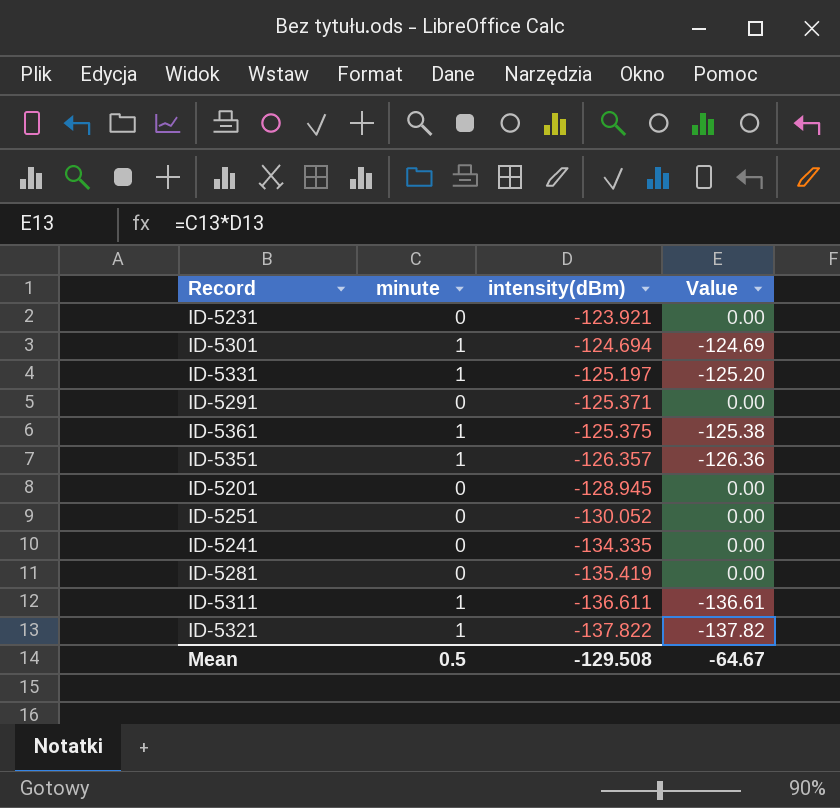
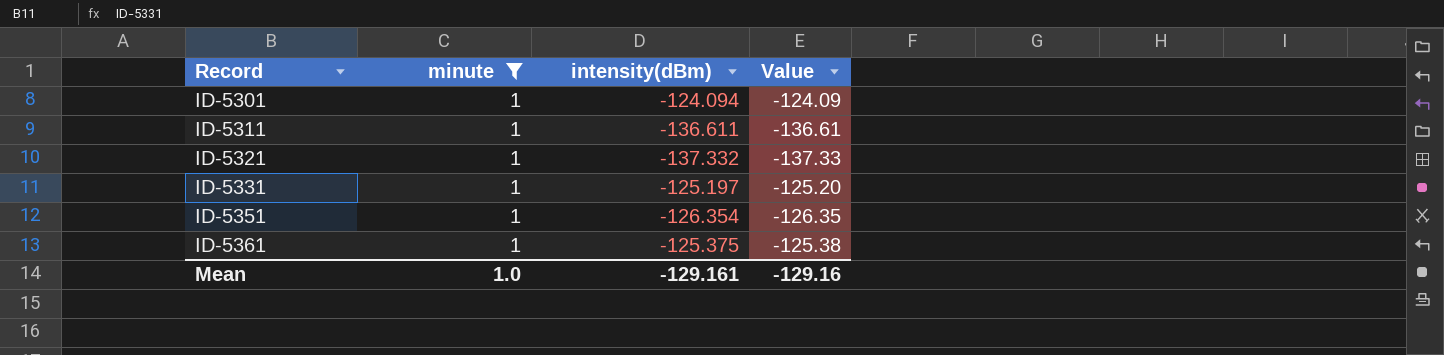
filter: none -> minute = 1
row order: intensity(dBm) descending -> Record ascending
ID-5301 | intensity(dBm): -124.694 -> -124.094
ID-5301 | Value: -124.69 -> -124.09
ID-5321 | intensity(dBm): -137.822 -> -137.332
ID-5321 | Value: -137.82 -> -137.33
ID-5351 | intensity(dBm): -126.357 -> -126.354
ID-5351 | Value: -126.36 -> -126.35
Mean | minute: 0.5 -> 1.0
Mean | intensity(dBm): -129.508 -> -129.161
Mean | Value: -64.67 -> -129.16

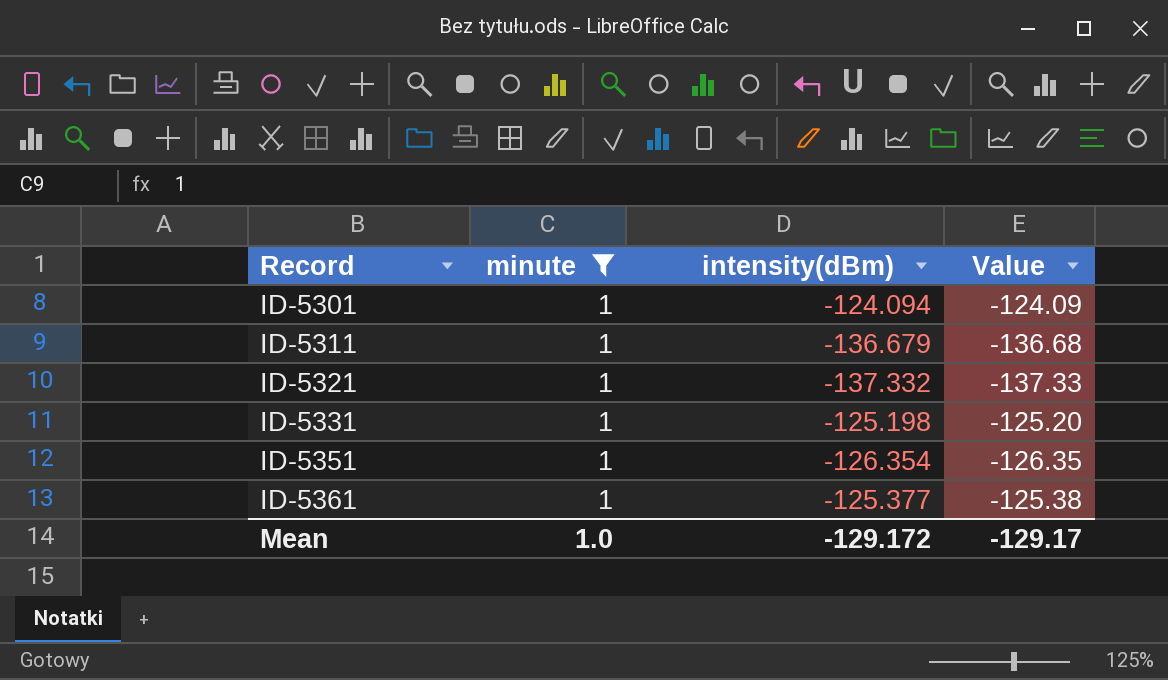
ID-5311 | intensity(dBm): -136.611 -> -136.679
ID-5311 | Value: -136.61 -> -136.68
ID-5331 | intensity(dBm): -125.197 -> -125.198
ID-5361 | intensity(dBm): -125.375 -> -125.377
Mean | intensity(dBm): -129.161 -> -129.172
Mean | Value: -129.16 -> -129.17

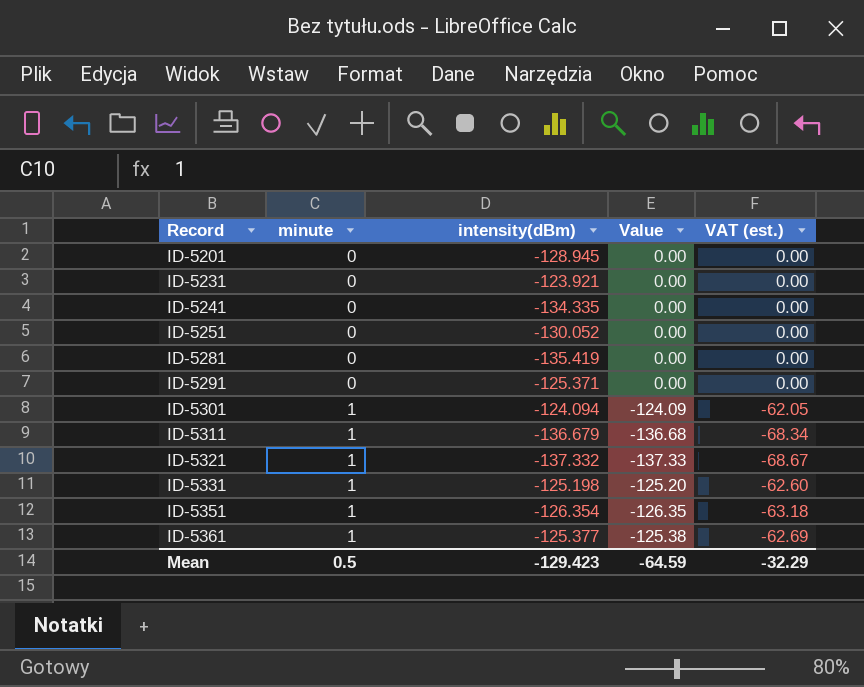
filter: minute = 1 -> none
column VAT (est.) | formula: none -> [Value] * 0.5
Mean | minute: 1.0 -> 0.5
Mean | intensity(dBm): -129.172 -> -129.423
Mean | Value: -129.17 -> -64.59

